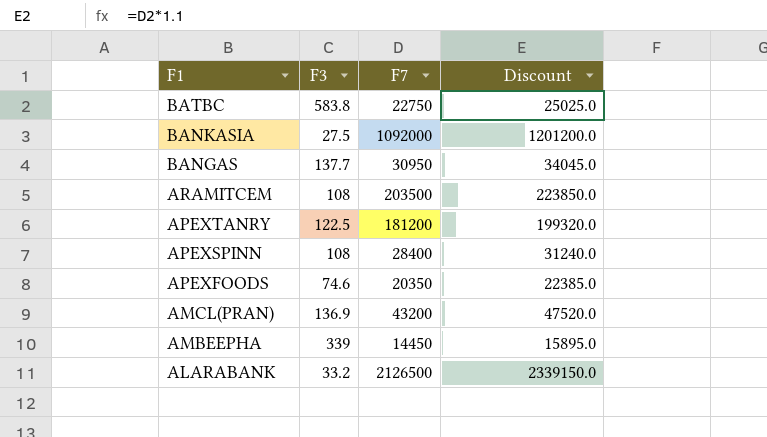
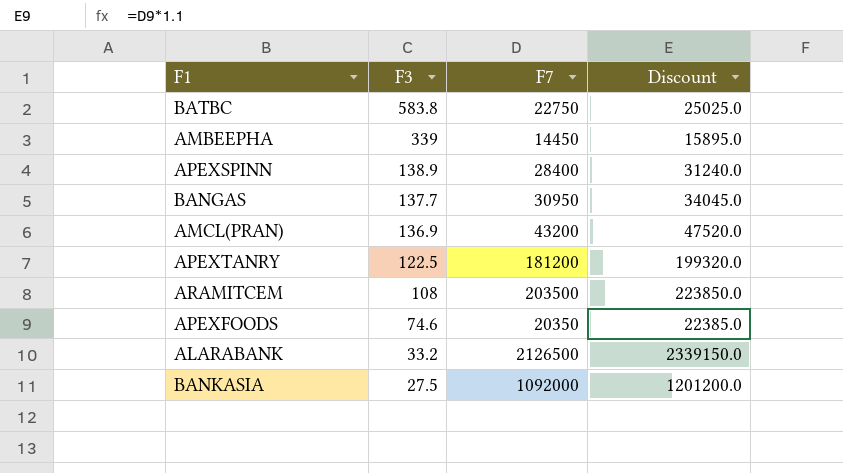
row order: F1 descending -> F3 descending
APEXSPINN | F3: 108 -> 138.9

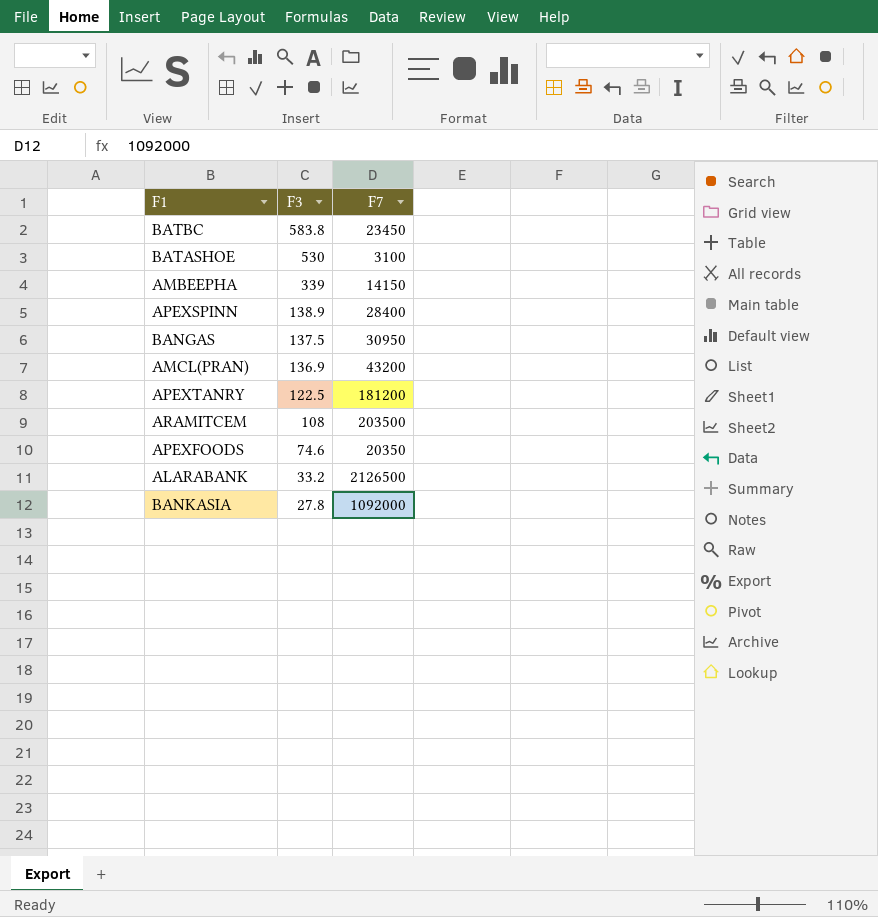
column Discount | formula: [F7] * 1.1 -> none
BATBC | F7: 22750 -> 23450
row BATASHOE: none -> 530 | 3100
AMBEEPHA | F7: 14450 -> 14150
BANGAS | F3: 137.7 -> 137.5
BANKASIA | F3: 27.5 -> 27.8

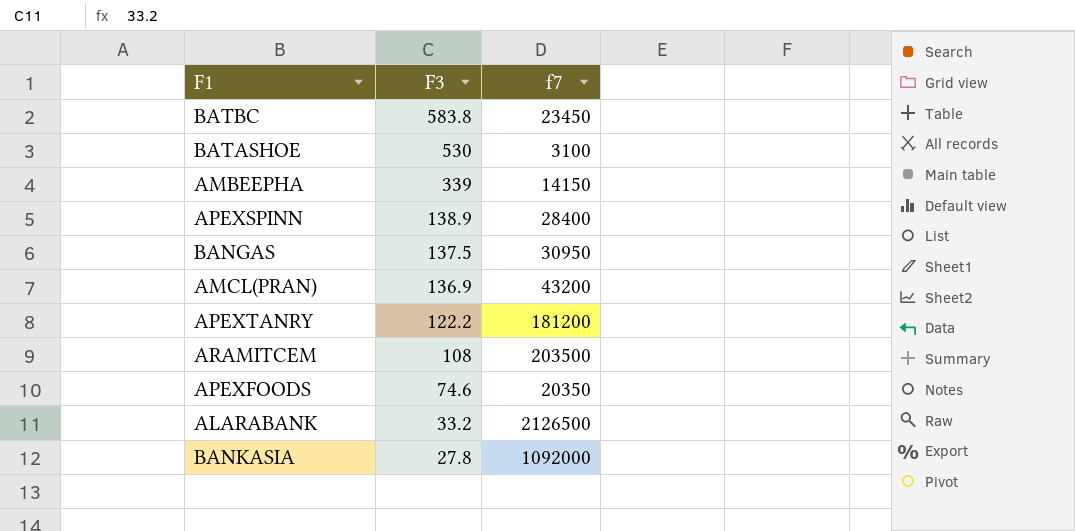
column name: F7 -> f7
APEXTANRY | F3: 122.5 -> 122.2

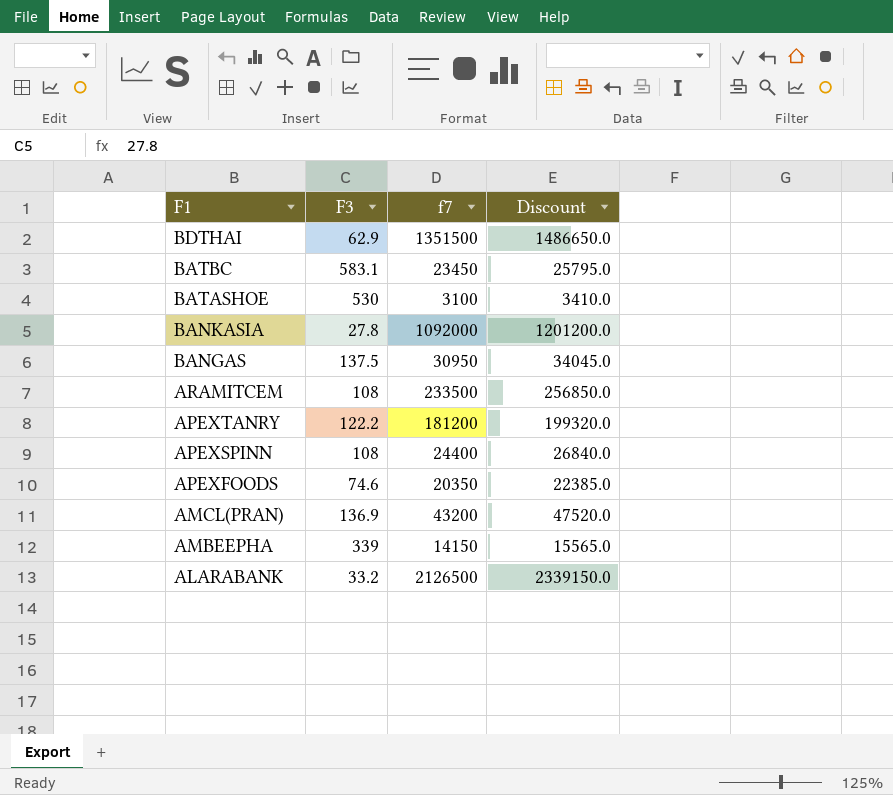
row order: F3 descending -> F1 descending
column Discount | formula: none -> [f7] * 1.1
row BDTHAI: none -> 62.9 | 1351500 | 1486650.0
BATBC | F3: 583.8 -> 583.1
ARAMITCEM | f7: 203500 -> 233500
APEXSPINN | F3: 138.9 -> 108
APEXSPINN | f7: 28400 -> 24400

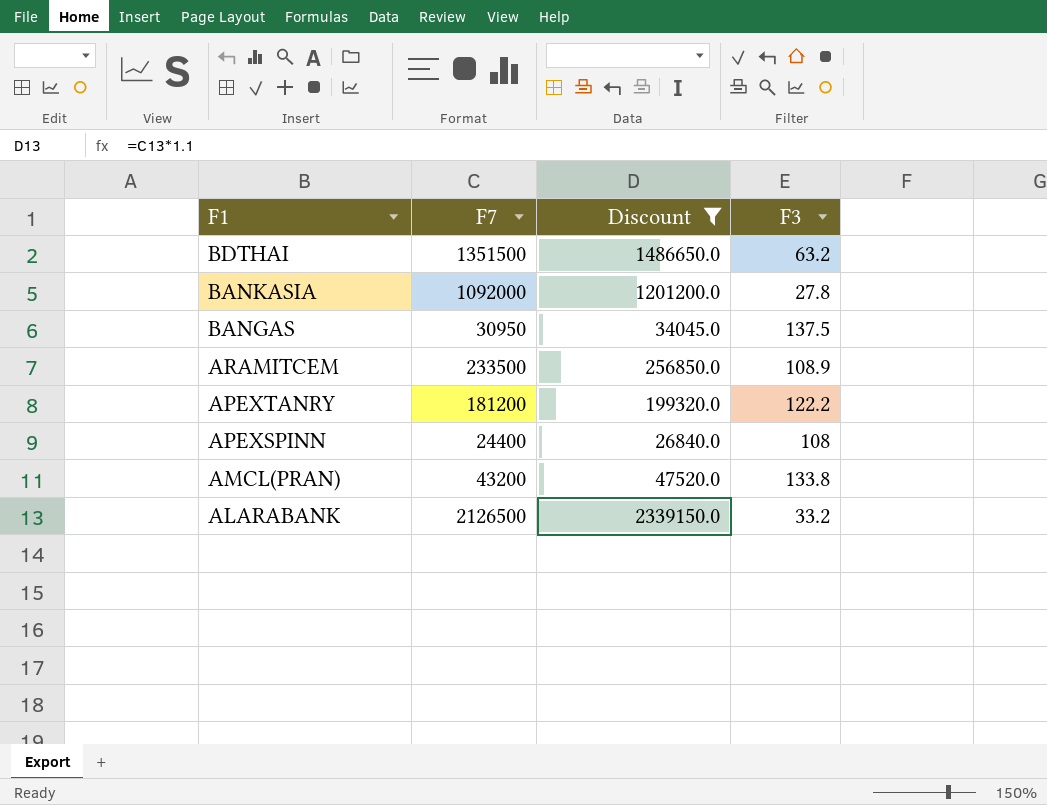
filter: none -> Discount >= 26840.0
column name: f7 -> F7
column F3 | position: 2 -> 4
BDTHAI | F3: 62.9 -> 63.2
ARAMITCEM | F3: 108 -> 108.9
AMCL(PRAN) | F3: 136.9 -> 133.8

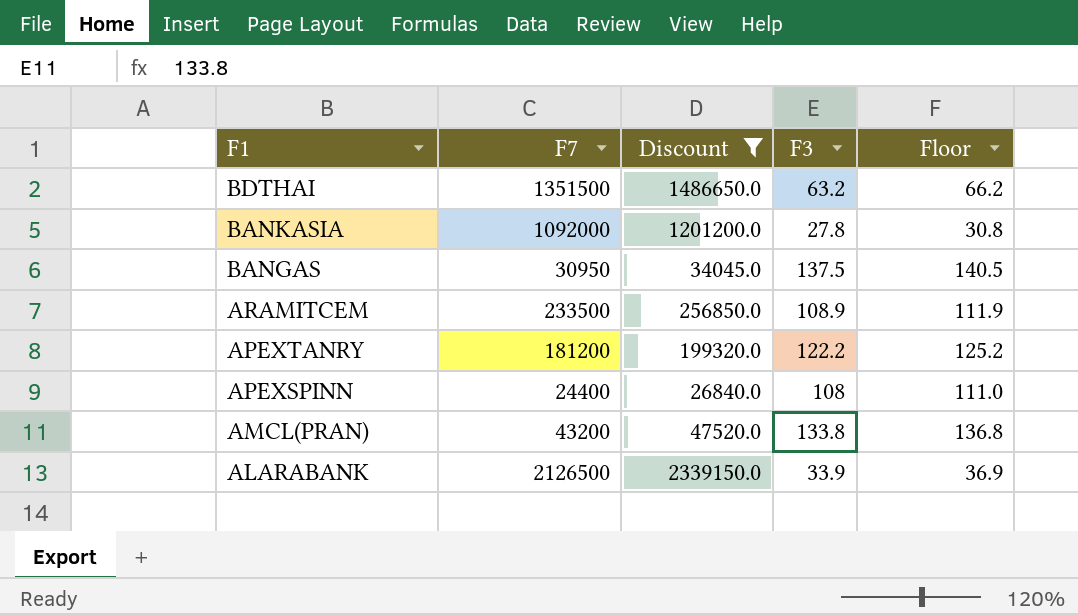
column Floor | formula: none -> [F3] + 3
ALARABANK | F3: 33.2 -> 33.9

